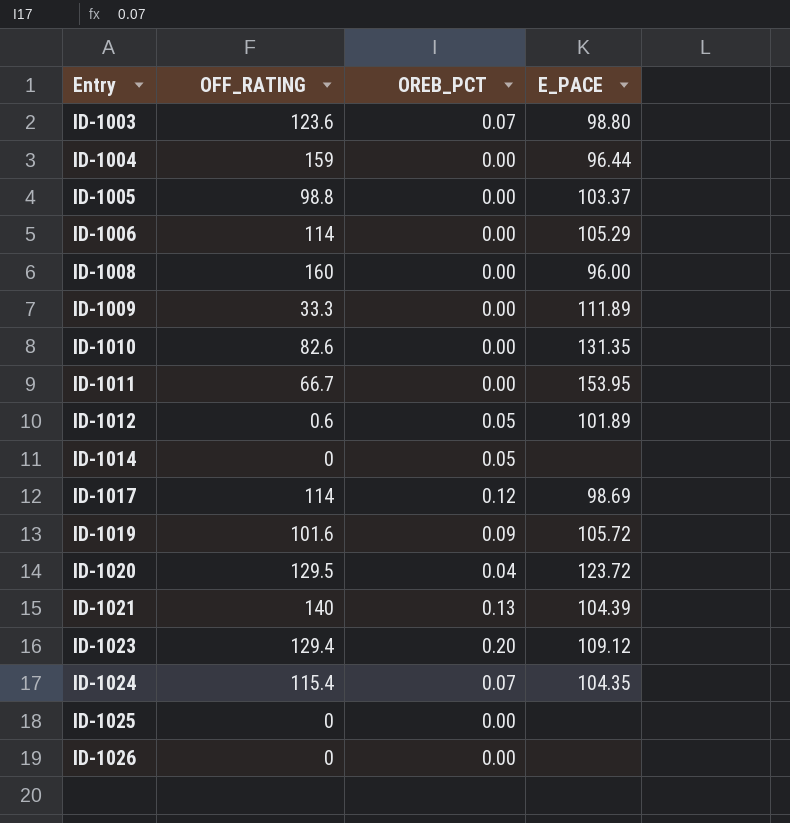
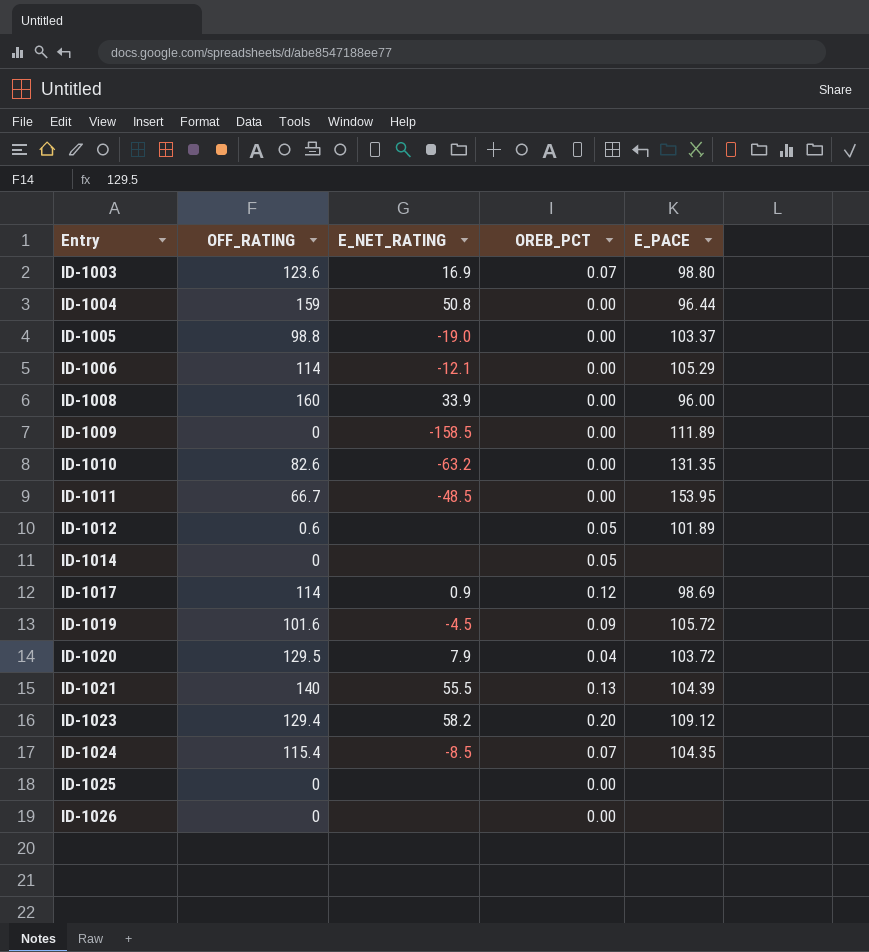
column E_NET_RATING | position: none -> 3
ID-1009 | OFF_RATING: 33.3 -> 0
ID-1020 | E_PACE: 123.72 -> 103.72

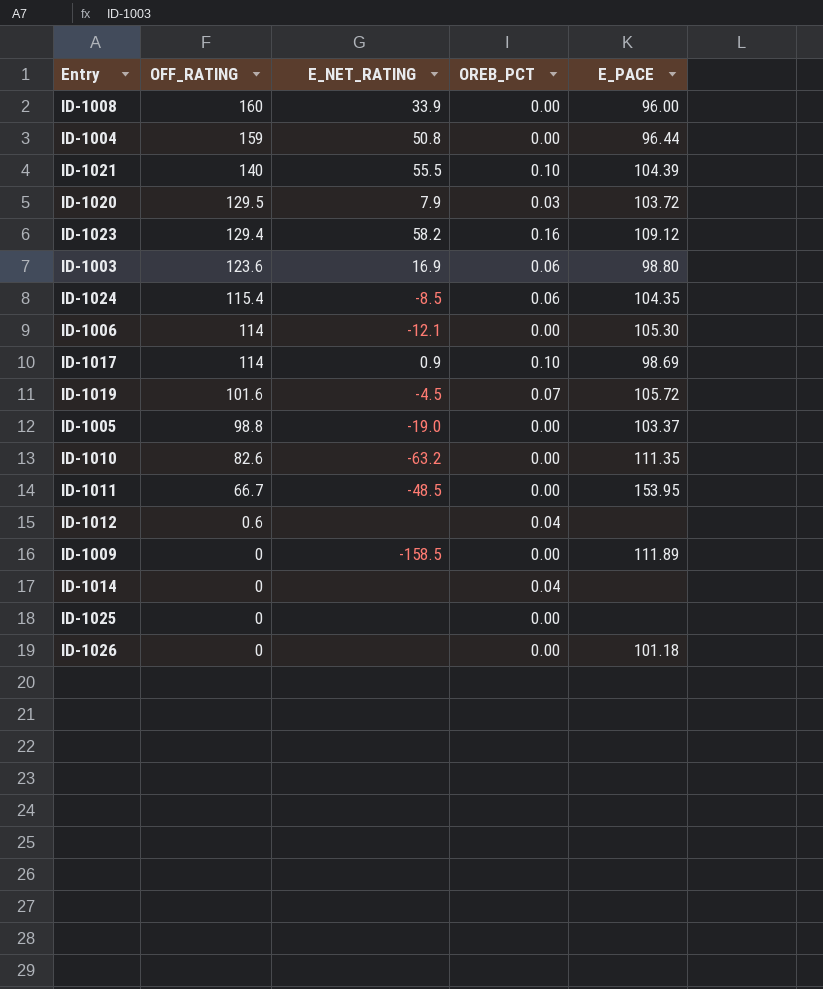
row order: Entry ascending -> OFF_RATING descending
ID-1021 | OREB_PCT: 0.13 -> 0.10
ID-1020 | OREB_PCT: 0.04 -> 0.03
ID-1023 | OREB_PCT: 0.20 -> 0.16
ID-1003 | OREB_PCT: 0.07 -> 0.06
ID-1024 | OREB_PCT: 0.07 -> 0.06
ID-1006 | E_PACE: 105.29 -> 105.30
ID-1017 | OREB_PCT: 0.12 -> 0.10
ID-1019 | OREB_PCT: 0.09 -> 0.07
ID-1010 | E_PACE: 131.35 -> 111.35
ID-1012 | OREB_PCT: 0.05 -> 0.04
ID-1012 | E_PACE: 101.89 -> none
ID-1014 | OREB_PCT: 0.05 -> 0.04
ID-1026 | E_PACE: none -> 101.18

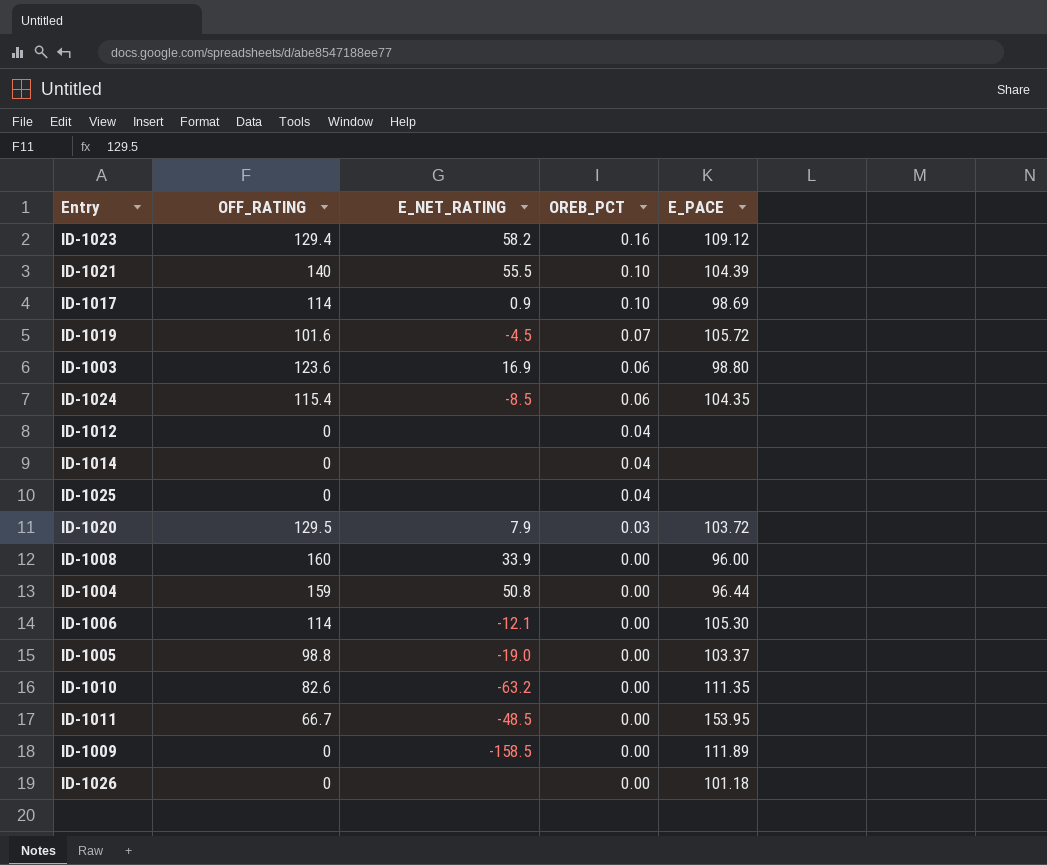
row order: OFF_RATING descending -> OREB_PCT descending
ID-1012 | OFF_RATING: 0.6 -> 0
ID-1025 | OREB_PCT: 0.00 -> 0.04

